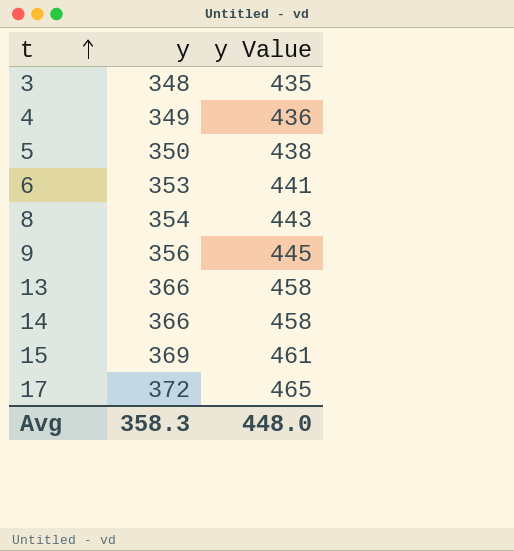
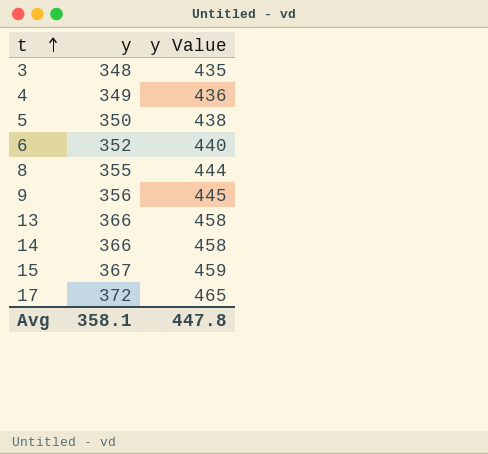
6 | y: 353 -> 352
6 | y Value: 441 -> 440
8 | y: 354 -> 355
8 | y Value: 443 -> 444
15 | y: 369 -> 367
15 | y Value: 461 -> 459
Avg | y: 358.3 -> 358.1
Avg | y Value: 448.0 -> 447.8

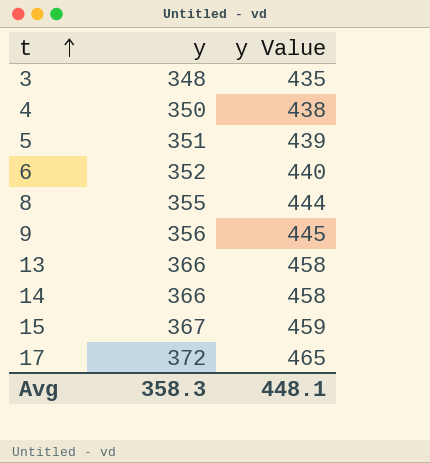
4 | y: 349 -> 350
4 | y Value: 436 -> 438
5 | y: 350 -> 351
5 | y Value: 438 -> 439
Avg | y: 358.1 -> 358.3
Avg | y Value: 447.8 -> 448.1

